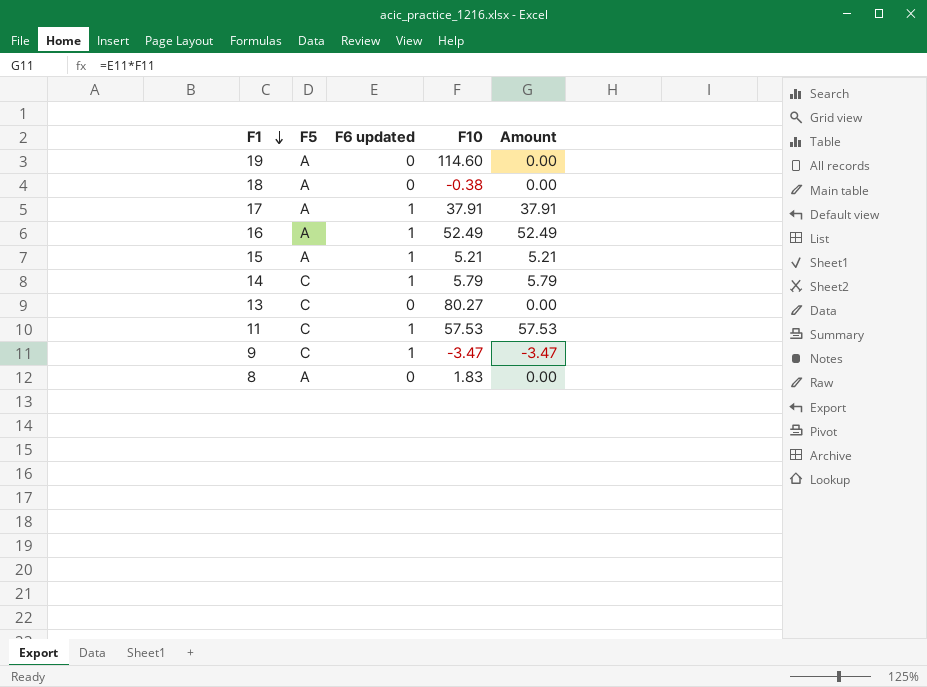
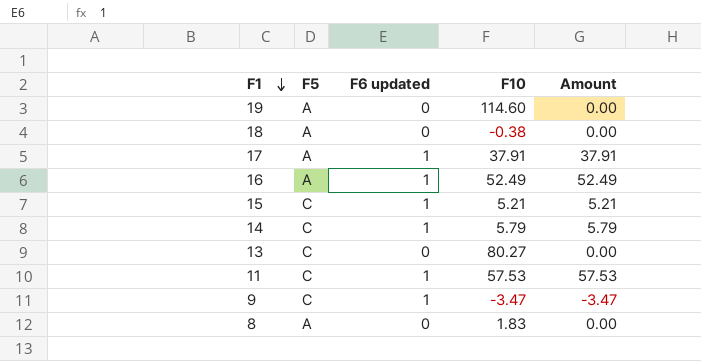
15 | F5: A -> C

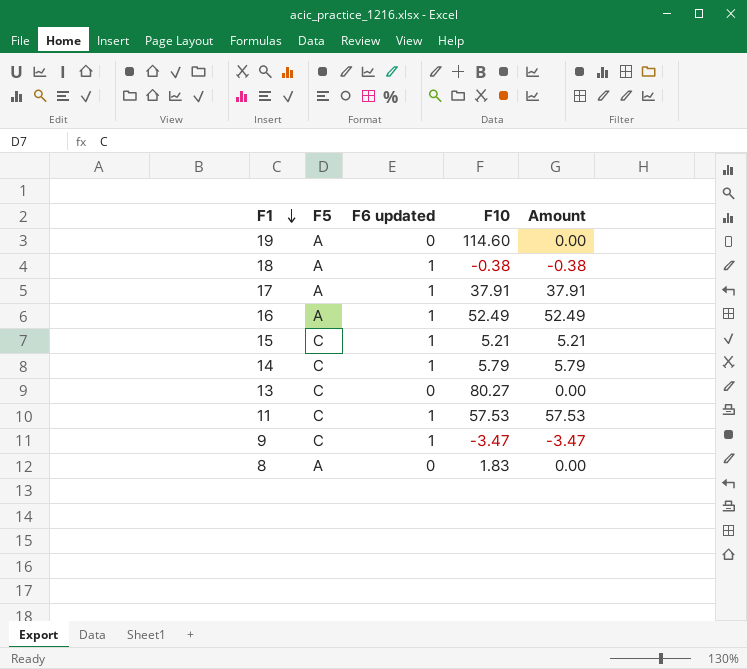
18 | F6 updated: 0 -> 1
18 | Amount: 0.00 -> -0.38

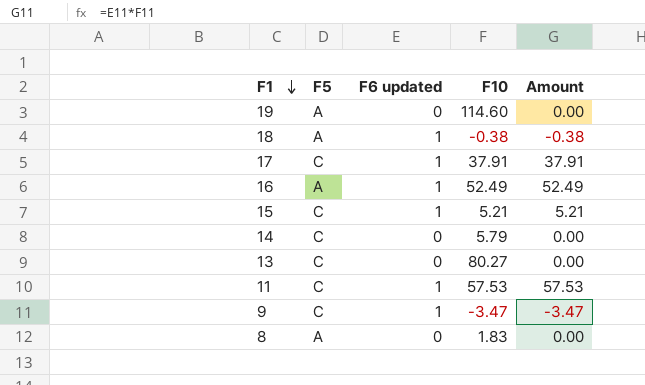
17 | F5: A -> C
14 | F6 updated: 1 -> 0
14 | Amount: 5.79 -> 0.00

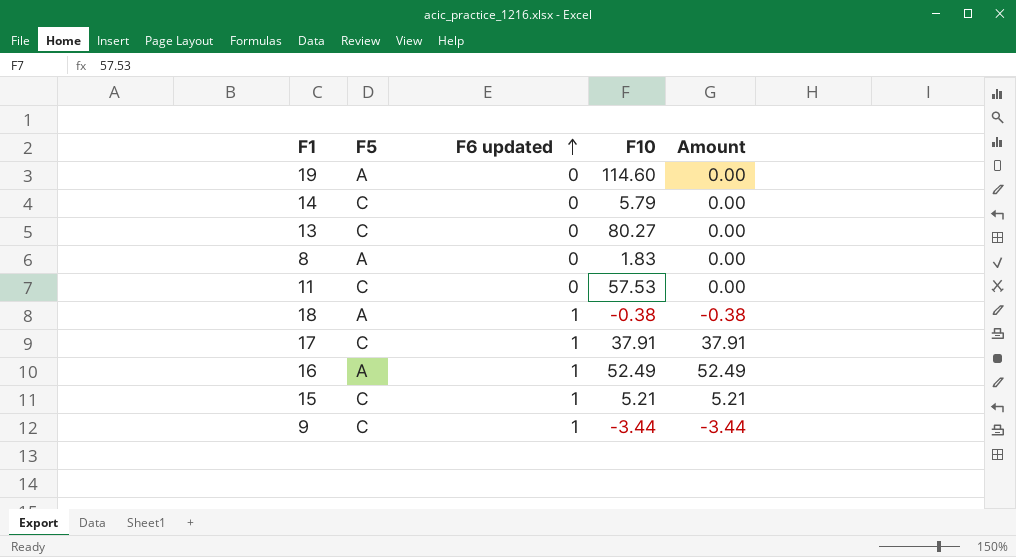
row order: F1 descending -> F6 updated ascending
11 | F6 updated: 1 -> 0
11 | Amount: 57.53 -> 0.00
9 | F10: -3.47 -> -3.44
9 | Amount: -3.47 -> -3.44

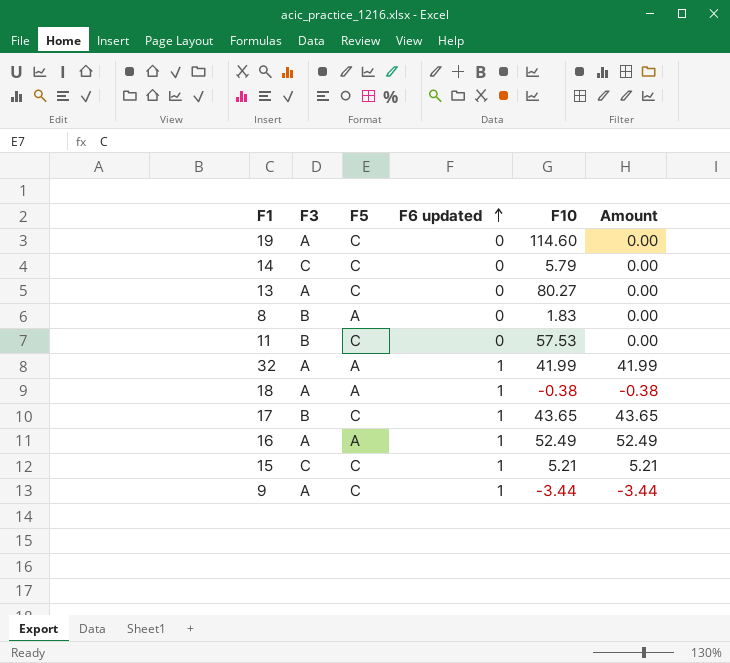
column F3 | position: none -> 2
19 | F5: A -> C
row 32: none -> A | A | 1 | 41.99 | 41.99
17 | F10: 37.91 -> 43.65
17 | Amount: 37.91 -> 43.65

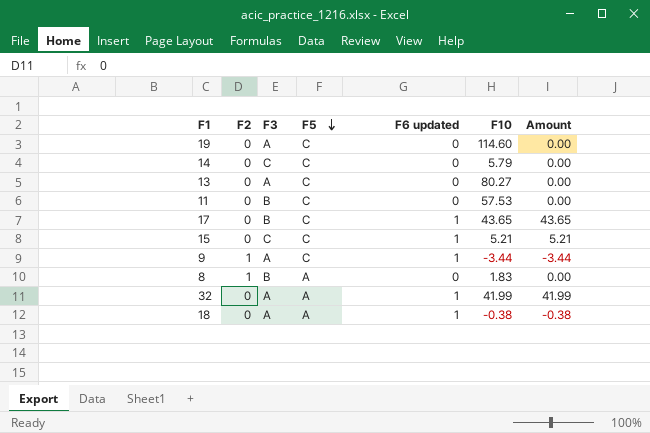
row order: F6 updated ascending -> F5 descending
column F2 | position: none -> 2
row 16: A | A | 1 | 52.49 | 52.49 -> none

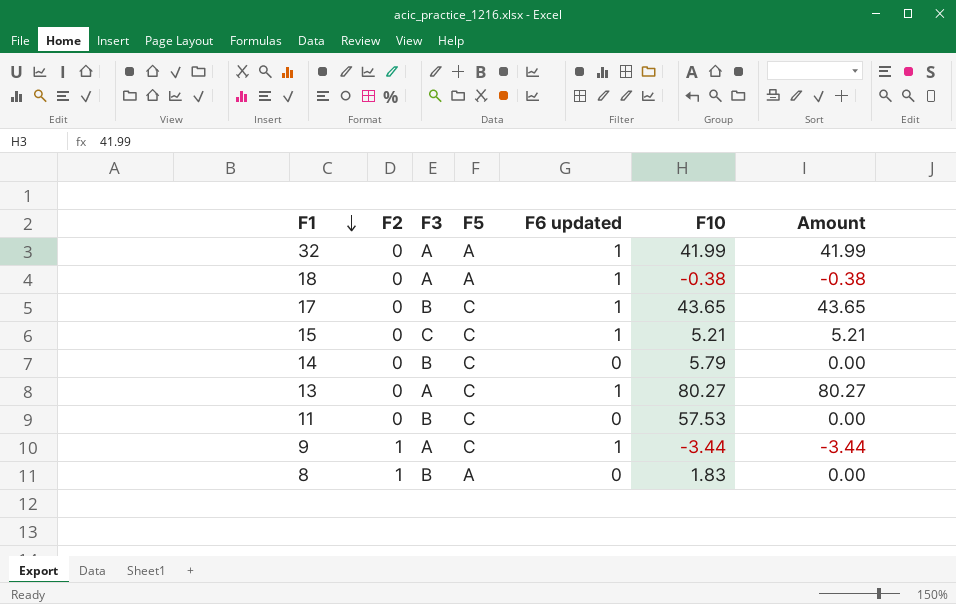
row order: F5 descending -> F1 descending
row 19: 0 | A | C | 0 | 114.60 | 0.00 -> none
14 | F3: C -> B
13 | F6 updated: 0 -> 1
13 | Amount: 0.00 -> 80.27

